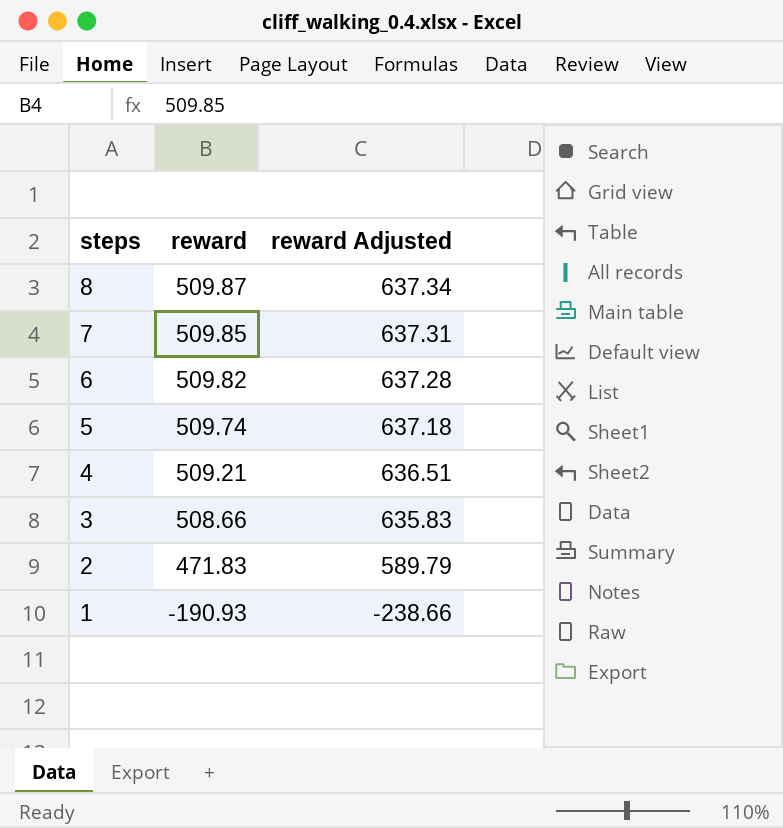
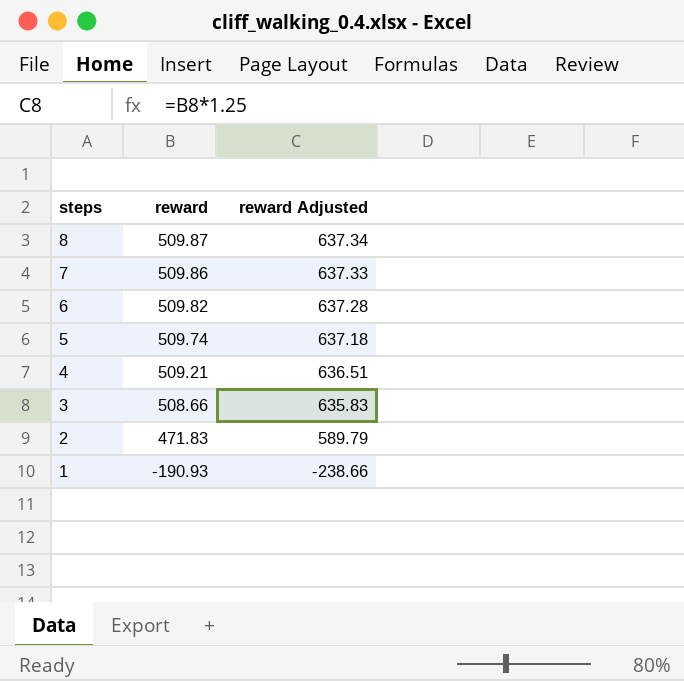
7 | reward: 509.85 -> 509.86
7 | reward Adjusted: 637.31 -> 637.33

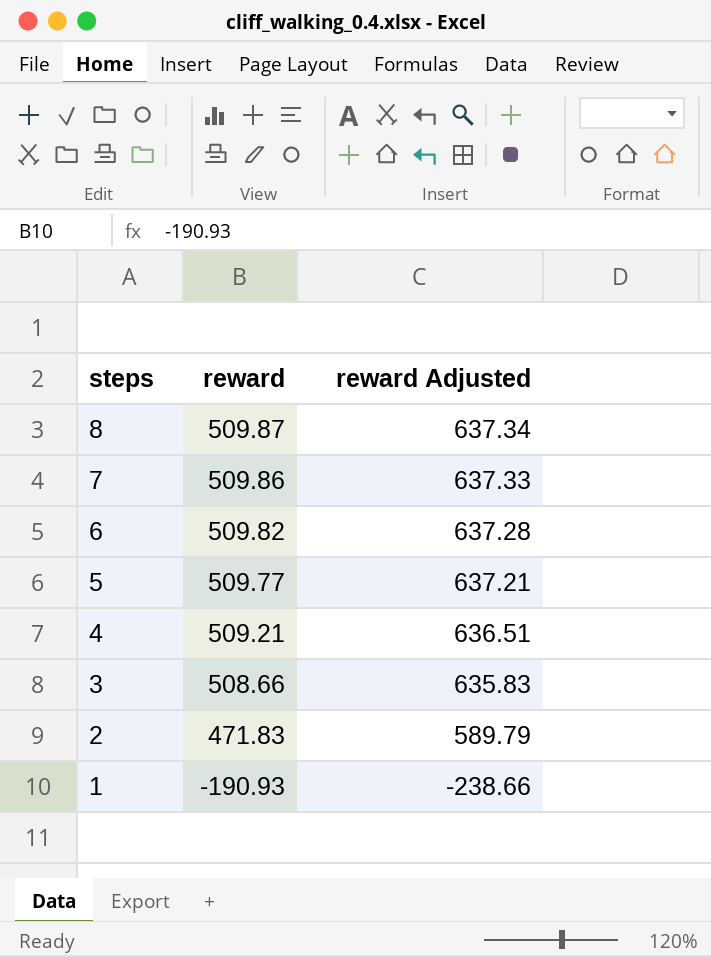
5 | reward: 509.74 -> 509.77
5 | reward Adjusted: 637.18 -> 637.21

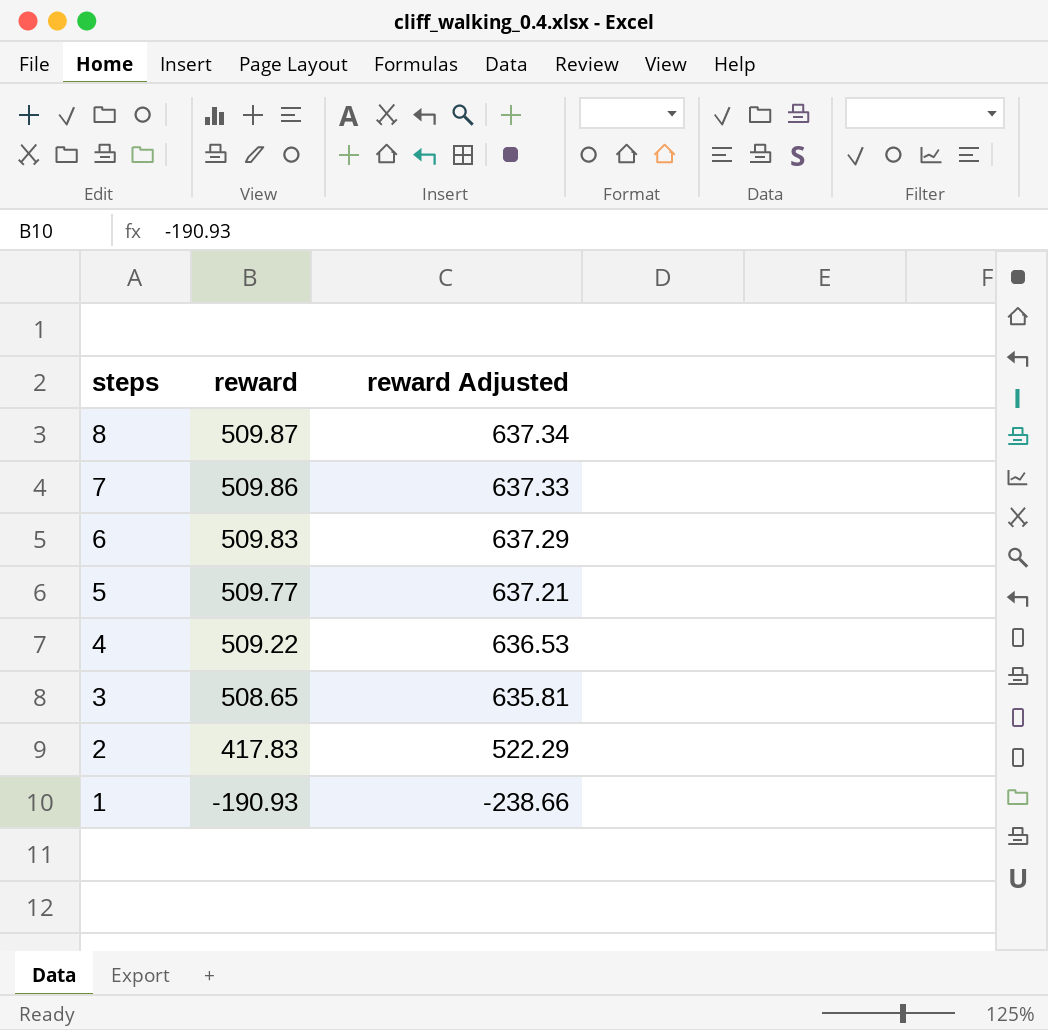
6 | reward: 509.82 -> 509.83
6 | reward Adjusted: 637.28 -> 637.29
4 | reward: 509.21 -> 509.22
4 | reward Adjusted: 636.51 -> 636.53
3 | reward: 508.66 -> 508.65
3 | reward Adjusted: 635.83 -> 635.81
2 | reward: 471.83 -> 417.83
2 | reward Adjusted: 589.79 -> 522.29

